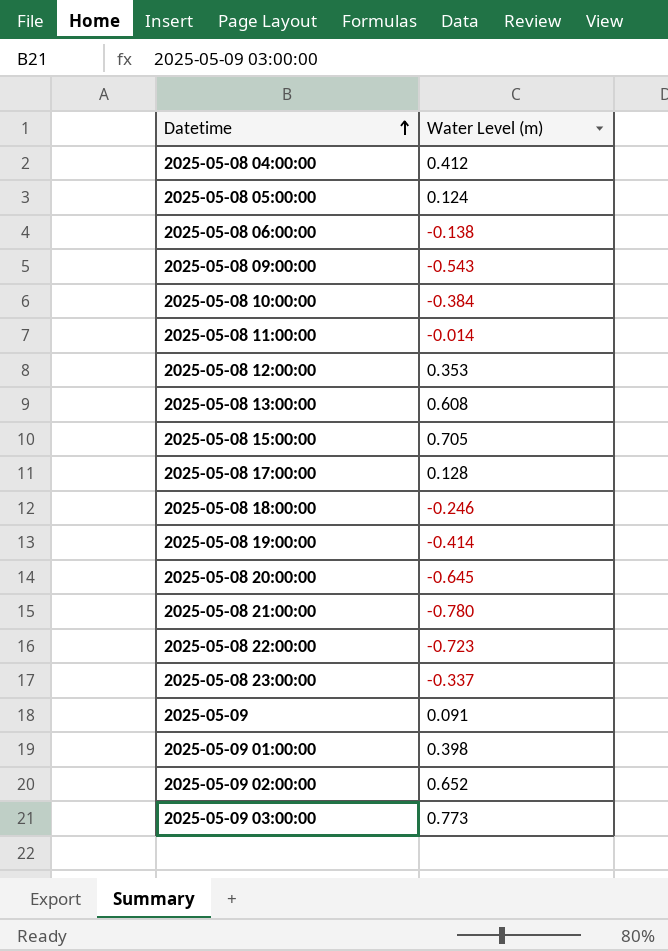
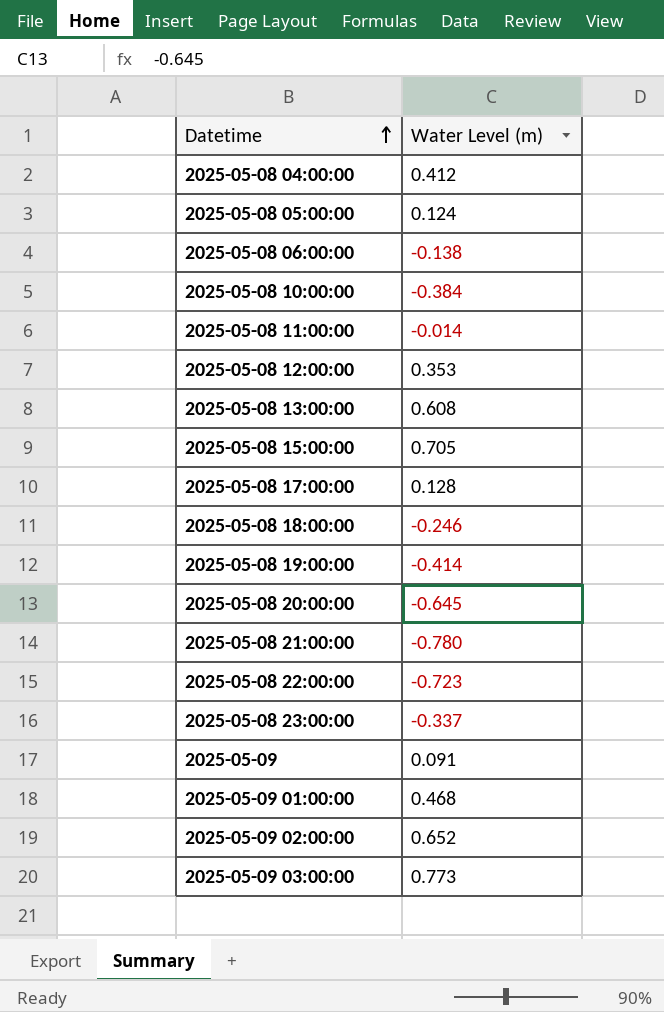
row 2025-05-08 09:00:00: -0.543 -> none
2025-05-09 01:00:00 | Water Level (m): 0.398 -> 0.468

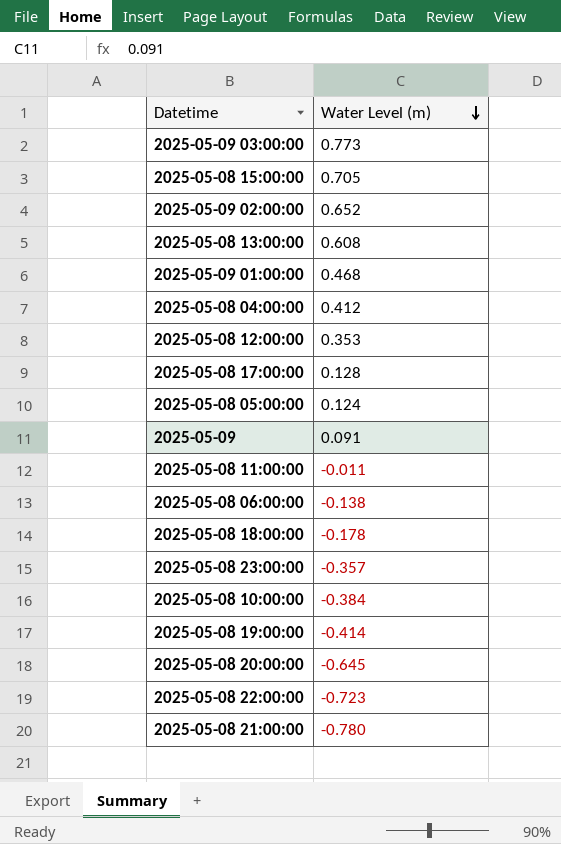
row order: Datetime ascending -> Water Level (m) descending
2025-05-08 11:00:00 | Water Level (m): -0.014 -> -0.011
2025-05-08 18:00:00 | Water Level (m): -0.246 -> -0.178
2025-05-08 23:00:00 | Water Level (m): -0.337 -> -0.357

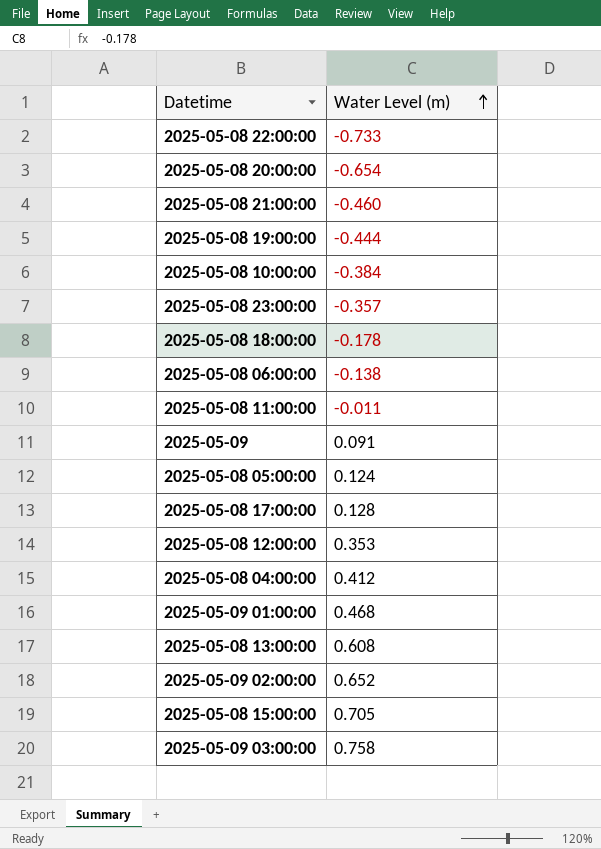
row order: Water Level (m) descending -> Water Level (m) ascending
2025-05-08 22:00:00 | Water Level (m): -0.723 -> -0.733
2025-05-08 20:00:00 | Water Level (m): -0.645 -> -0.654
2025-05-08 21:00:00 | Water Level (m): -0.780 -> -0.460
2025-05-08 19:00:00 | Water Level (m): -0.414 -> -0.444
2025-05-09 03:00:00 | Water Level (m): 0.773 -> 0.758

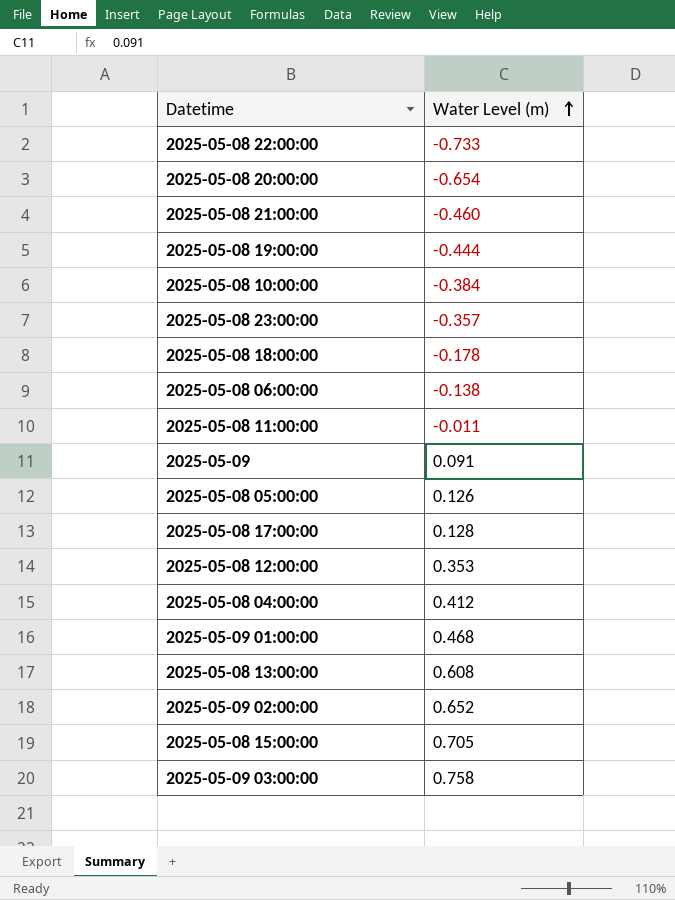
2025-05-08 05:00:00 | Water Level (m): 0.124 -> 0.126

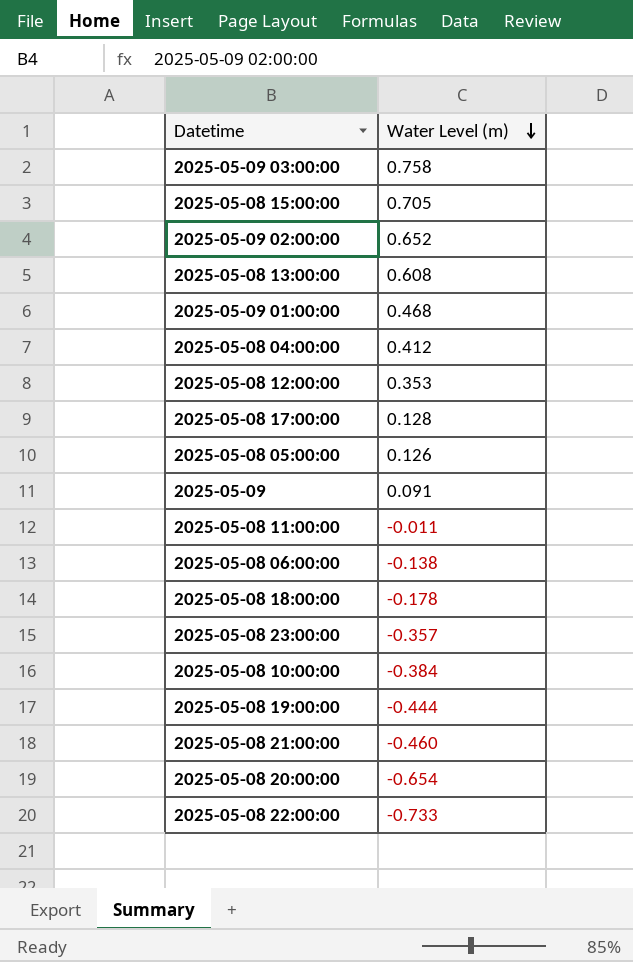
row order: Water Level (m) ascending -> Water Level (m) descending

